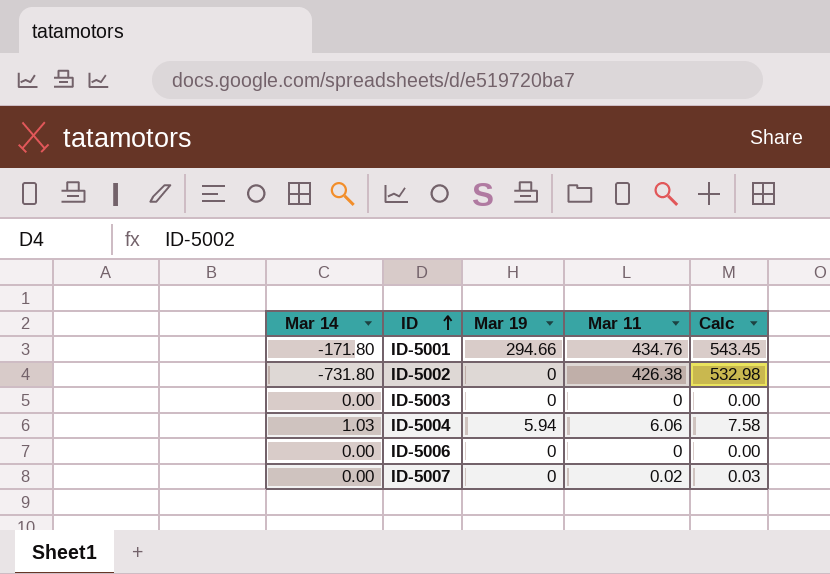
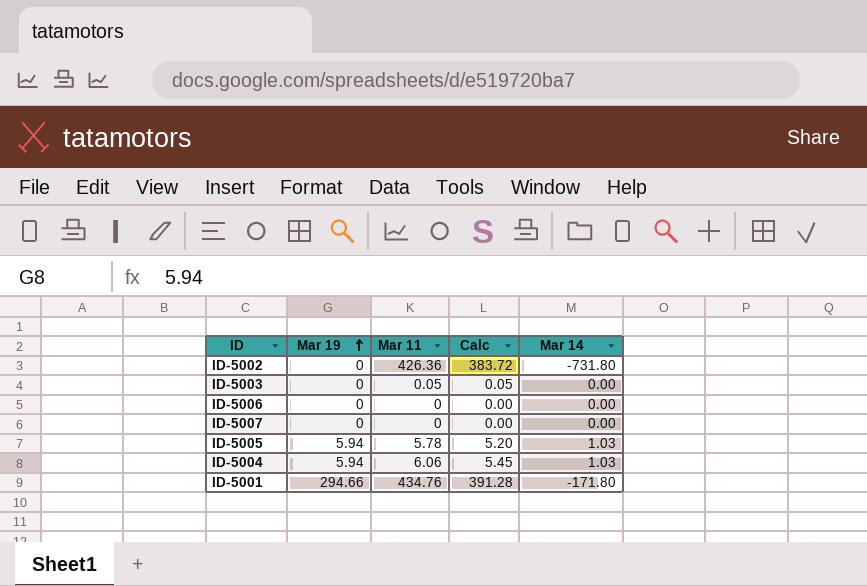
row order: ID ascending -> Mar 19 ascending
column Calc | formula: [Mar 11] * 1.25 -> [Mar 11] * 0.9
column Mar 14 | position: 1 -> 5
ID-5002 | Mar 11: 426.38 -> 426.36
ID-5003 | Mar 11: 0 -> 0.05
ID-5007 | Mar 11: 0.02 -> 0
row ID-5005: none -> 5.94 | 5.78 | 5.20 | 1.03

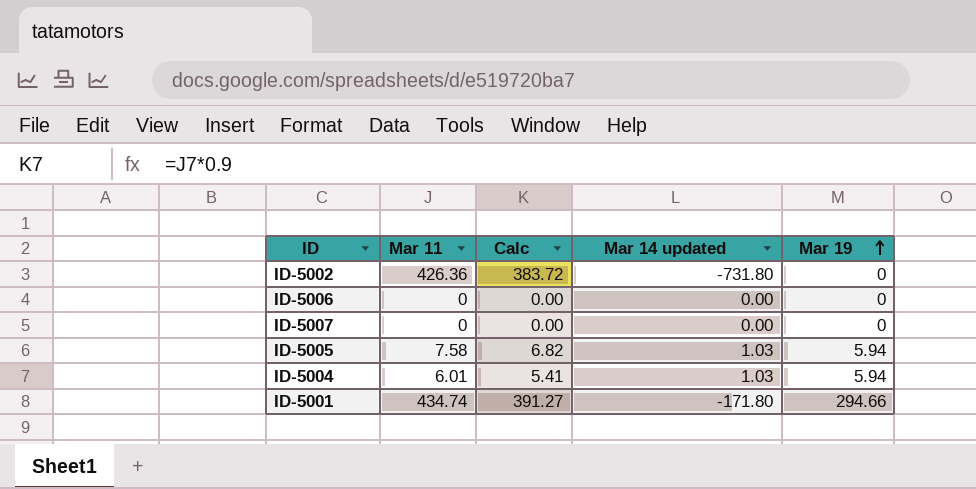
column name: Mar 14 -> Mar 14 updated
column Mar 19 | position: 2 -> 5
row ID-5003: 0 | 0.05 | 0.05 | 0.00 -> none
ID-5005 | Mar 11: 5.78 -> 7.58
ID-5005 | Calc: 5.20 -> 6.82
ID-5004 | Mar 11: 6.06 -> 6.01
ID-5004 | Calc: 5.45 -> 5.41
ID-5001 | Mar 11: 434.76 -> 434.74
ID-5001 | Calc: 391.28 -> 391.27

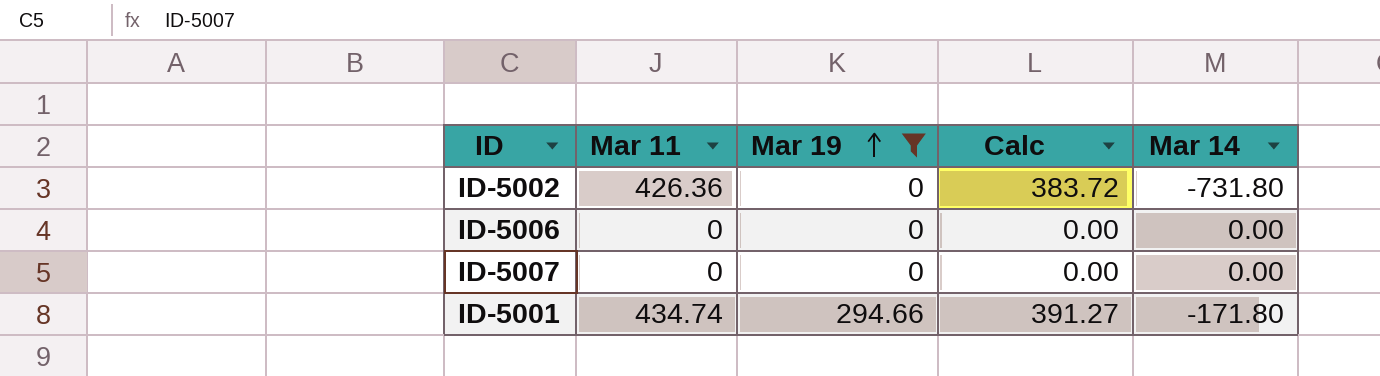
filter: none -> Mar 19 != 5.94
column Mar 19 | position: 5 -> 3
column name: Mar 14 updated -> Mar 14

